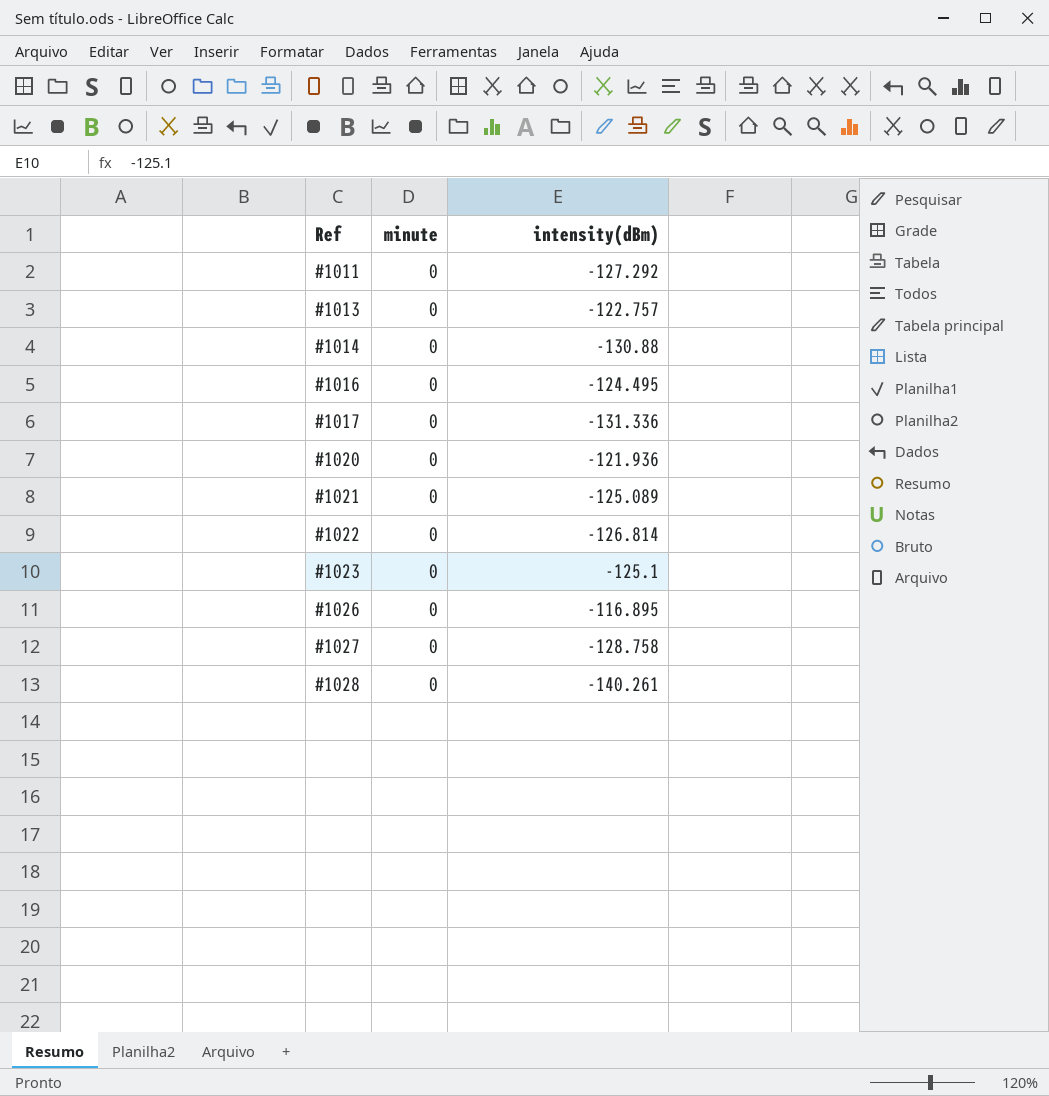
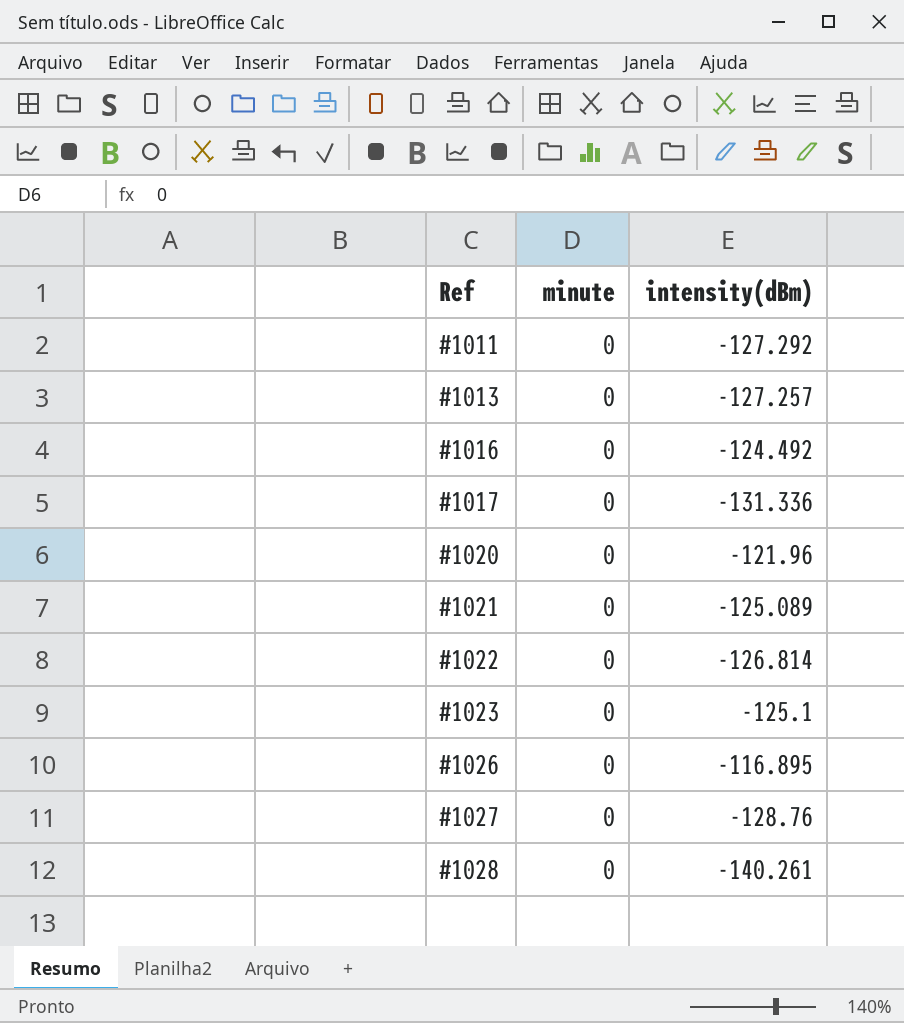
row #1014: 0 | -130.88 -> none
#1013 | intensity(dBm): -122.757 -> -127.257
#1016 | intensity(dBm): -124.495 -> -124.492
#1020 | intensity(dBm): -121.936 -> -121.96
#1027 | intensity(dBm): -128.758 -> -128.76

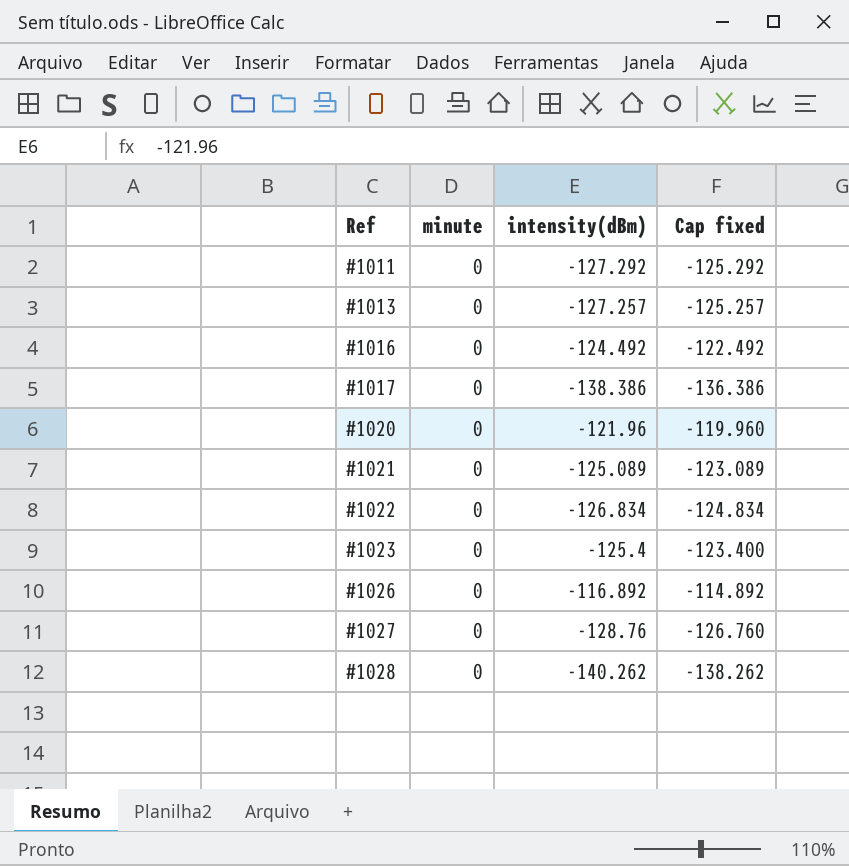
column Cap fixed | formula: none -> [intensity(dBm)] + 2
#1017 | intensity(dBm): -131.336 -> -138.386
#1022 | intensity(dBm): -126.814 -> -126.834
#1023 | intensity(dBm): -125.1 -> -125.4
#1026 | intensity(dBm): -116.895 -> -116.892
#1028 | intensity(dBm): -140.261 -> -140.262

